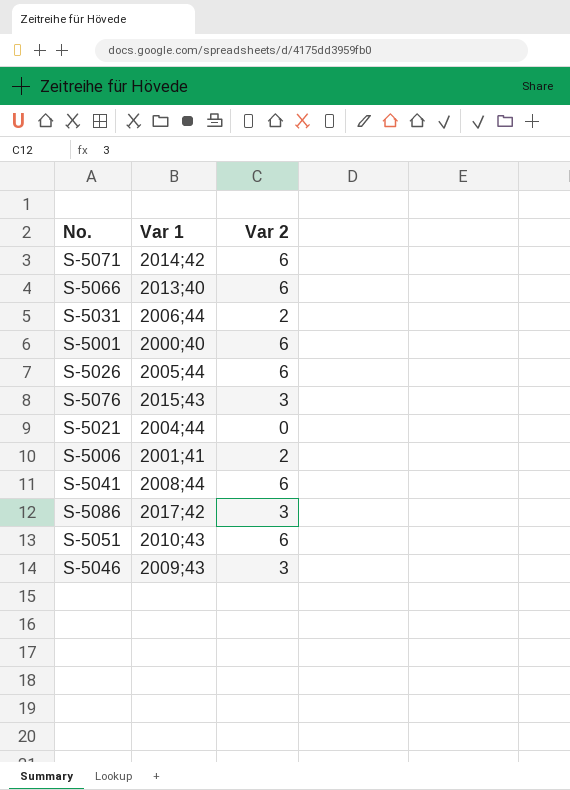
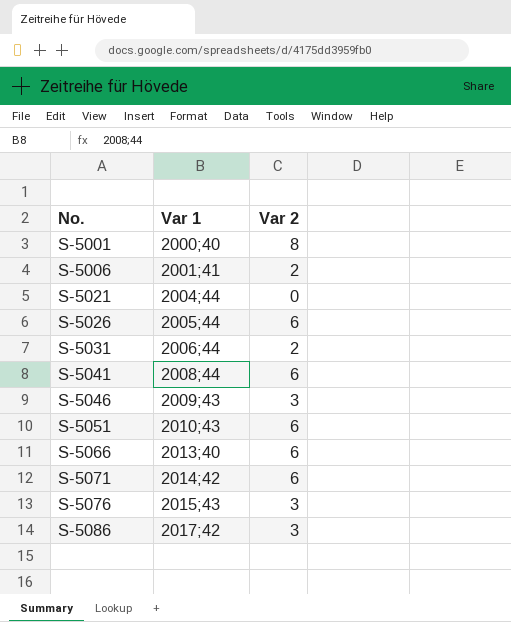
row order: none -> No. ascending
S-5001 | Var 2: 6 -> 8

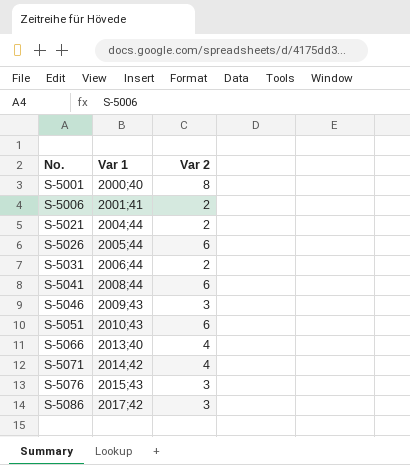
S-5021 | Var 2: 0 -> 2
S-5066 | Var 2: 6 -> 4
S-5071 | Var 2: 6 -> 4

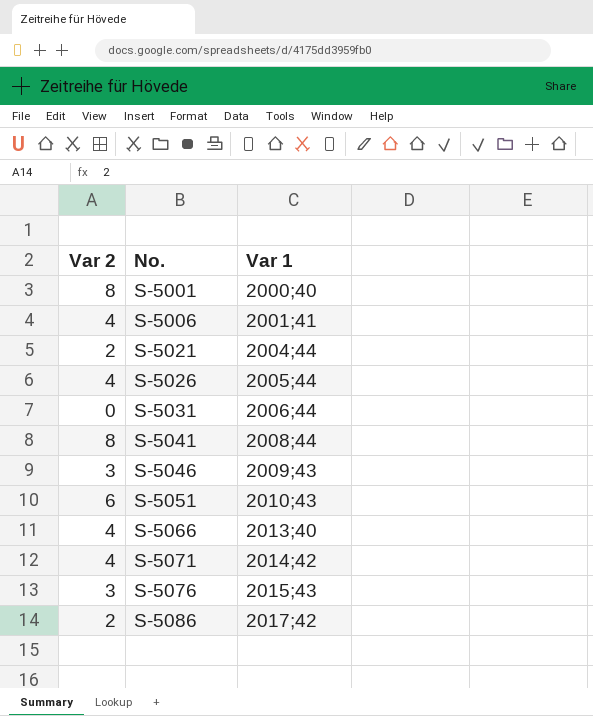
column Var 2 | position: 3 -> 1
S-5006 | Var 2: 2 -> 4
S-5026 | Var 2: 6 -> 4
S-5031 | Var 2: 2 -> 0
S-5041 | Var 2: 6 -> 8
S-5086 | Var 2: 3 -> 2

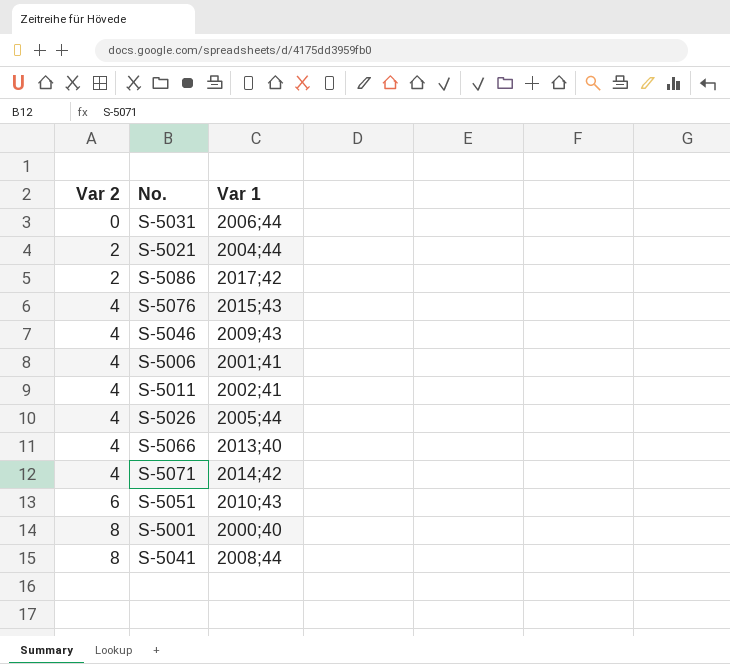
row order: No. ascending -> Var 2 ascending
S-5076 | Var 2: 3 -> 4
S-5046 | Var 2: 3 -> 4
row S-5011: none -> 4 | 2002;41

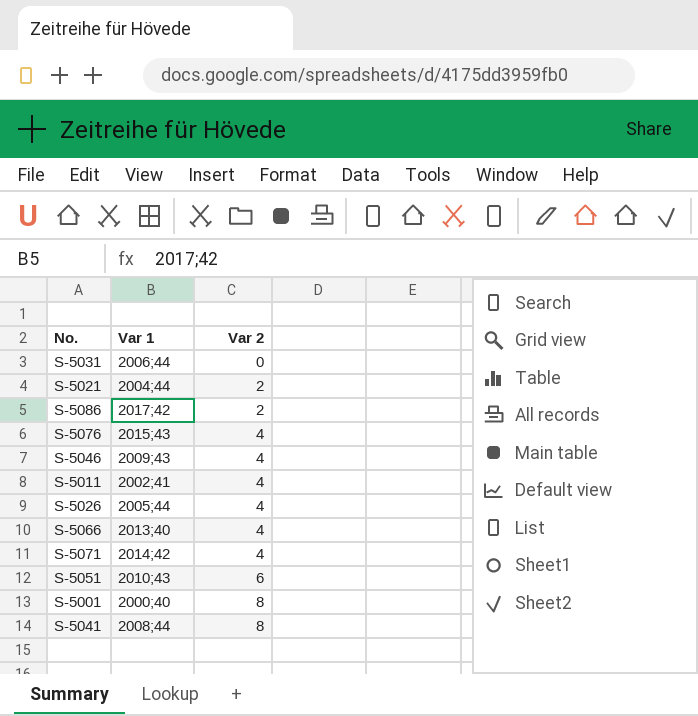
column Var 2 | position: 1 -> 3
row S-5006: 4 | 2001;41 -> none

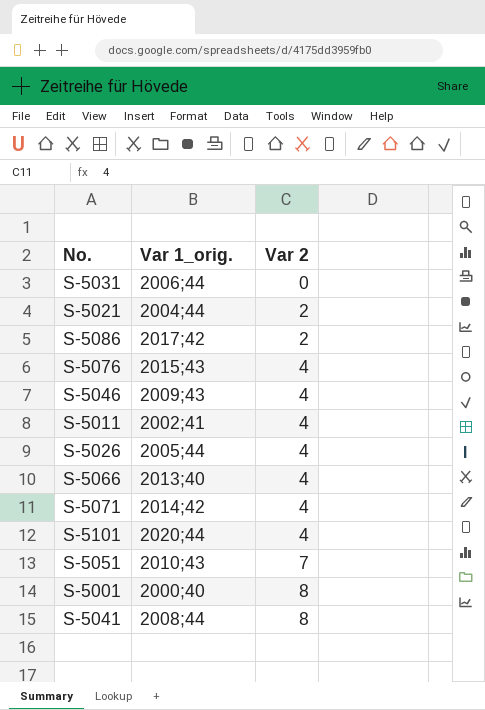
column name: Var 1 -> Var 1_orig.
row S-5101: none -> 2020;44 | 4
S-5051 | Var 2: 6 -> 7

